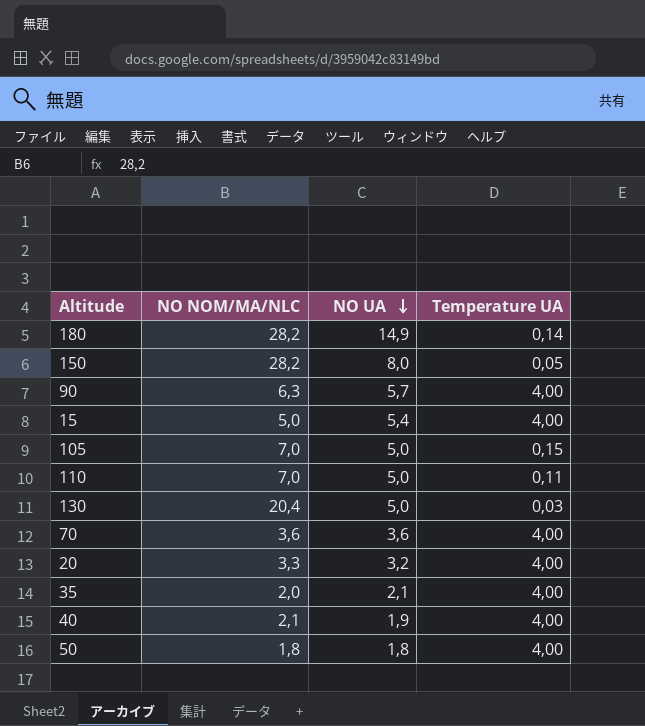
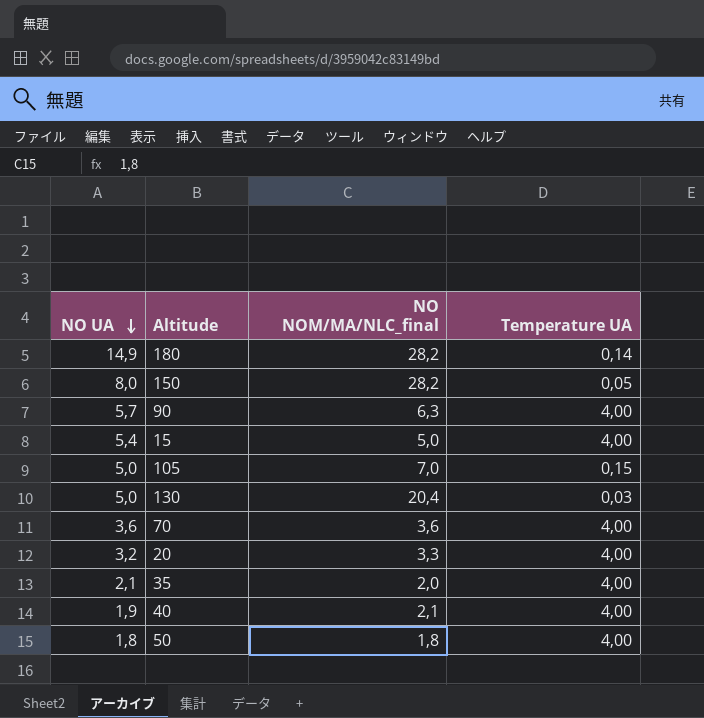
column NO UA | position: 3 -> 1
column name: NO NOM/MA/NLC -> NO NOM/MA/NLC_final
row 110: 7,0 | 5,0 | 0,11 -> none

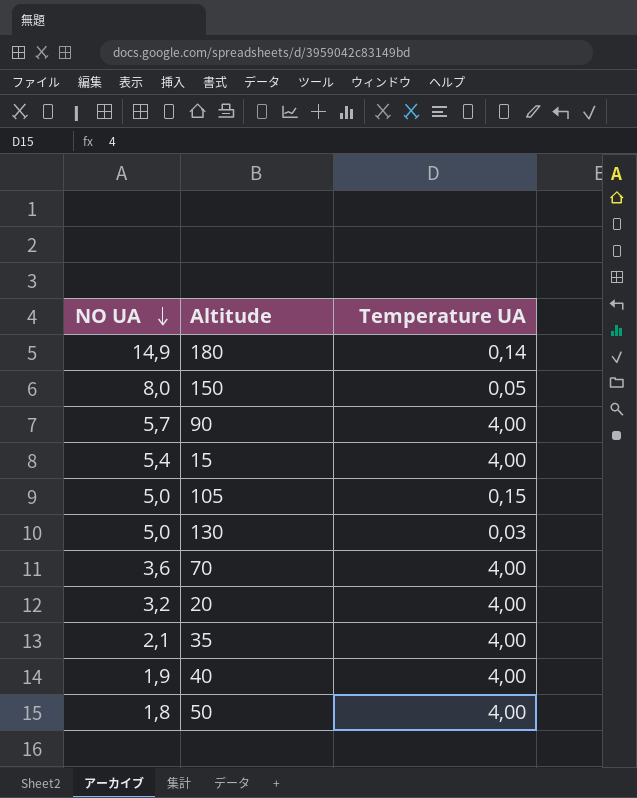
column NO NOM/MA/NLC_final | position: 3 -> none

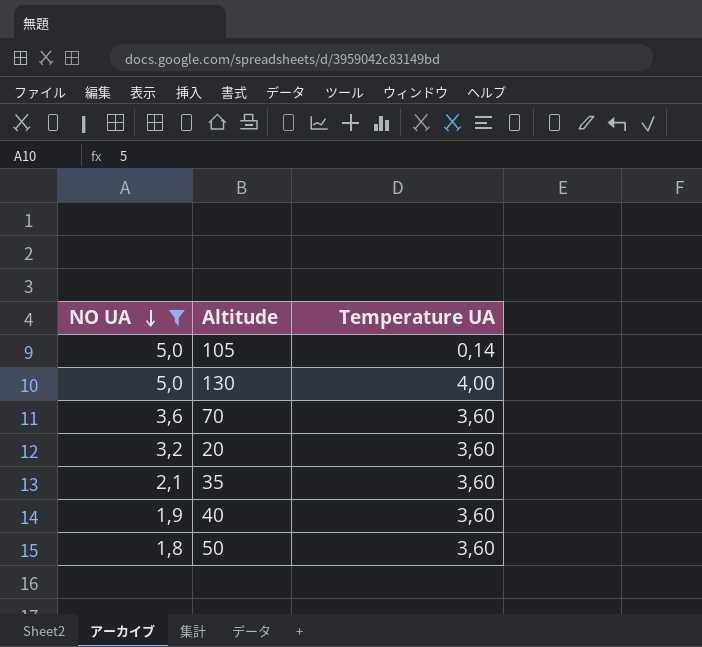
filter: none -> NO UA <= 5,0
105 | Temperature UA: 0,15 -> 0,14
130 | Temperature UA: 0,03 -> 4,00
70 | Temperature UA: 4,00 -> 3,60
20 | Temperature UA: 4,00 -> 3,60
35 | Temperature UA: 4,00 -> 3,60
40 | Temperature UA: 4,00 -> 3,60
50 | Temperature UA: 4,00 -> 3,60

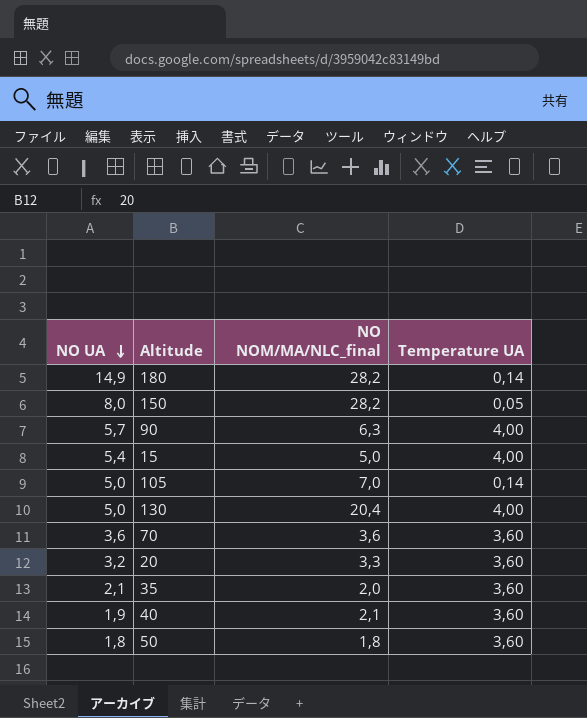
filter: NO UA <= 5,0 -> none
column NO NOM/MA/NLC_final | position: none -> 3

